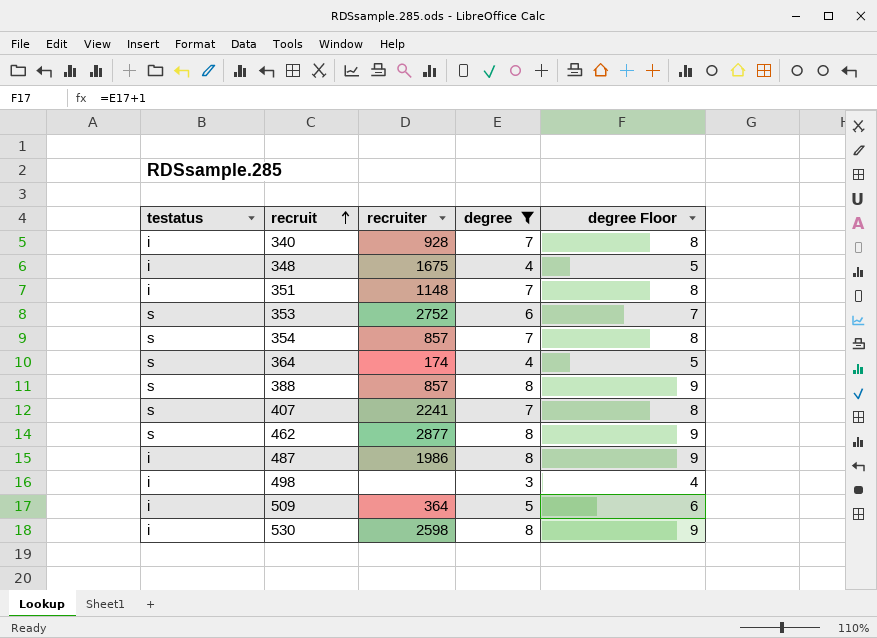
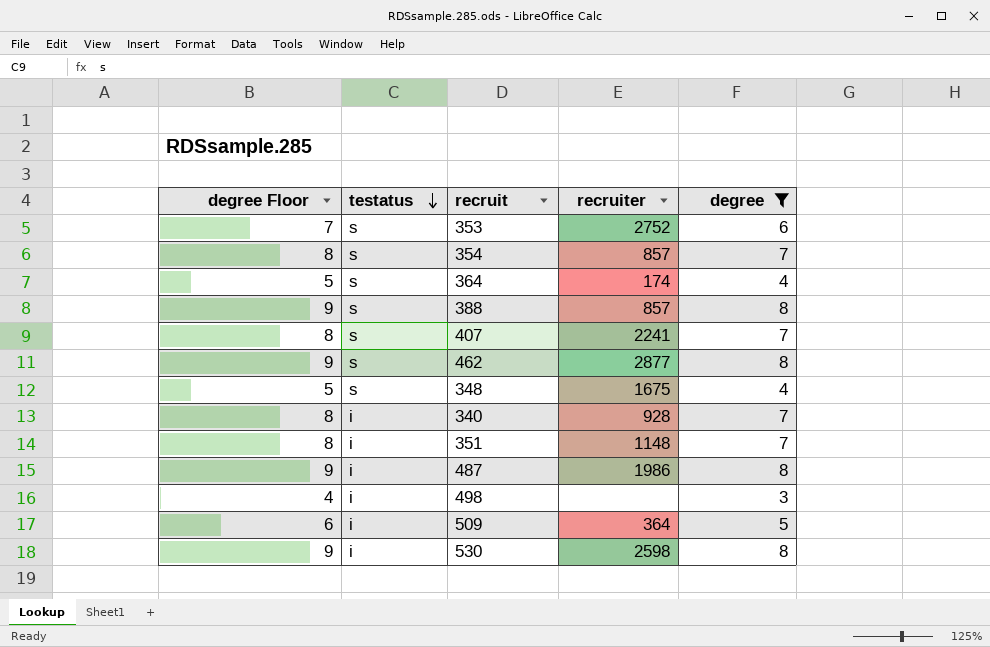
row order: recruit ascending -> testatus descending
column degree Floor | position: 5 -> 1
348 | testatus: i -> s

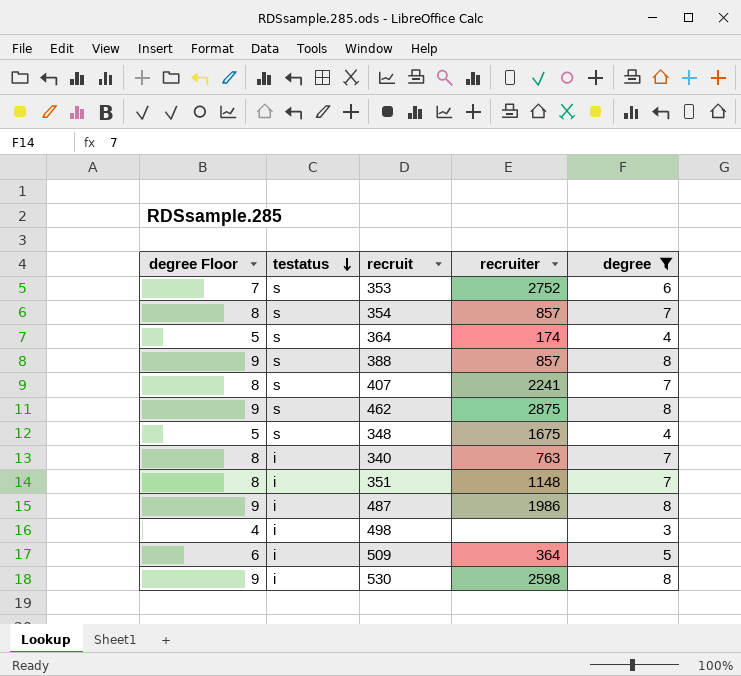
462 | recruiter: 2877 -> 2875
340 | recruiter: 928 -> 763

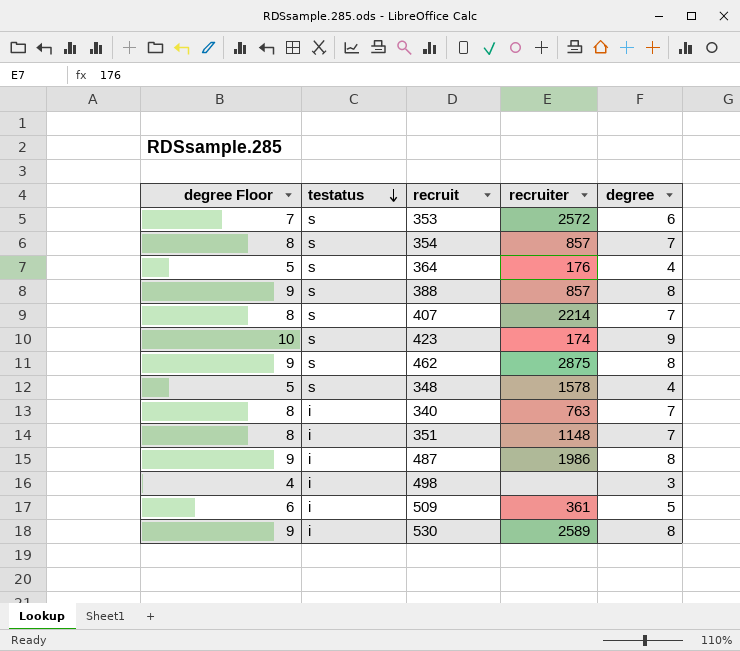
filter: degree != 9 -> none
353 | recruiter: 2752 -> 2572
364 | recruiter: 174 -> 176
407 | recruiter: 2241 -> 2214
348 | recruiter: 1675 -> 1578
509 | recruiter: 364 -> 361
530 | recruiter: 2598 -> 2589

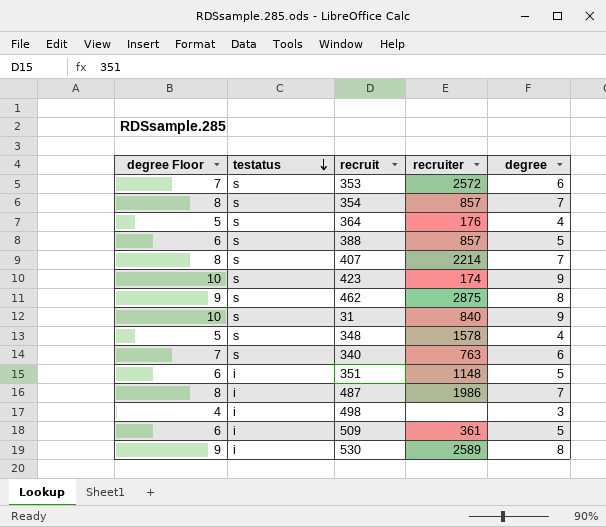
388 | degree Floor: 9 -> 6
388 | degree: 8 -> 5
row 31: none -> 10 | s | 840 | 9
340 | degree Floor: 8 -> 7
340 | testatus: i -> s
340 | degree: 7 -> 6
351 | degree Floor: 8 -> 6
351 | degree: 7 -> 5
487 | degree Floor: 9 -> 8
487 | degree: 8 -> 7

